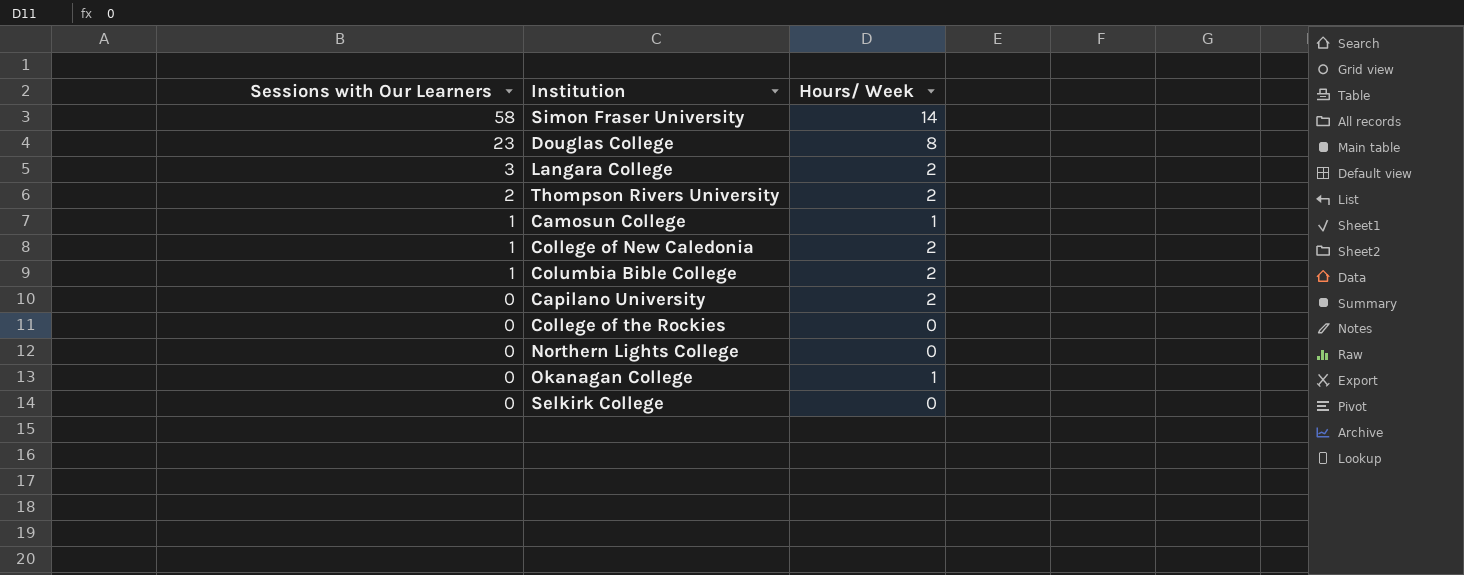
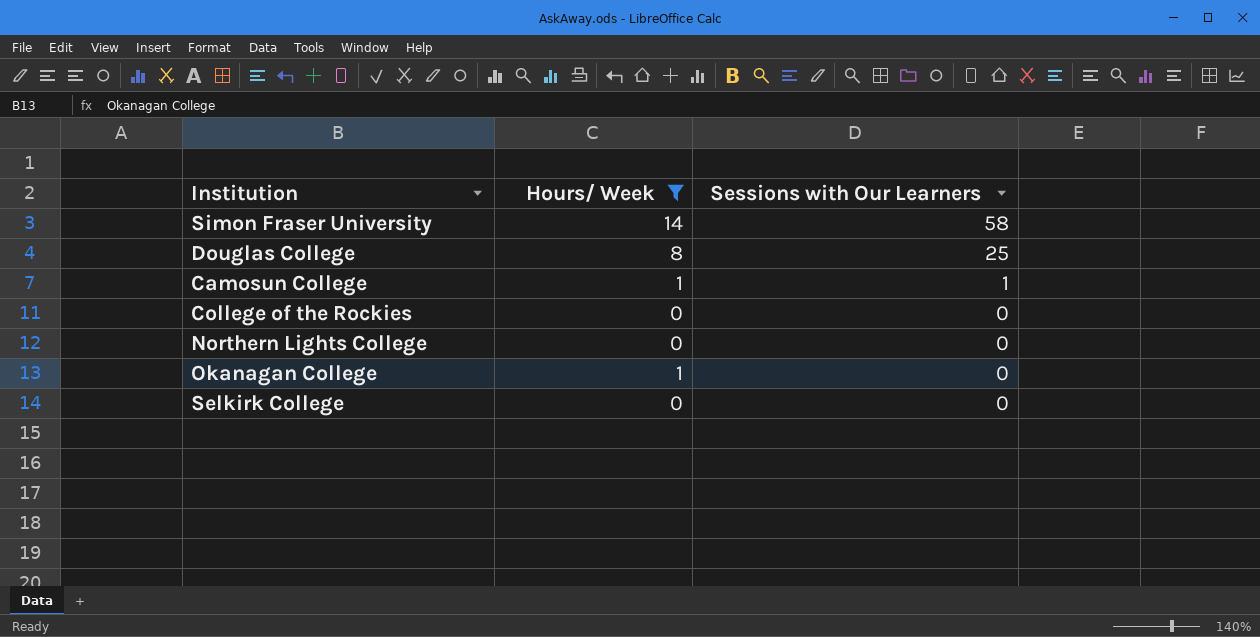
filter: none -> Hours/ Week != 2
column Sessions with Our Learners | position: 1 -> 3
Douglas College | Sessions with Our Learners: 23 -> 25

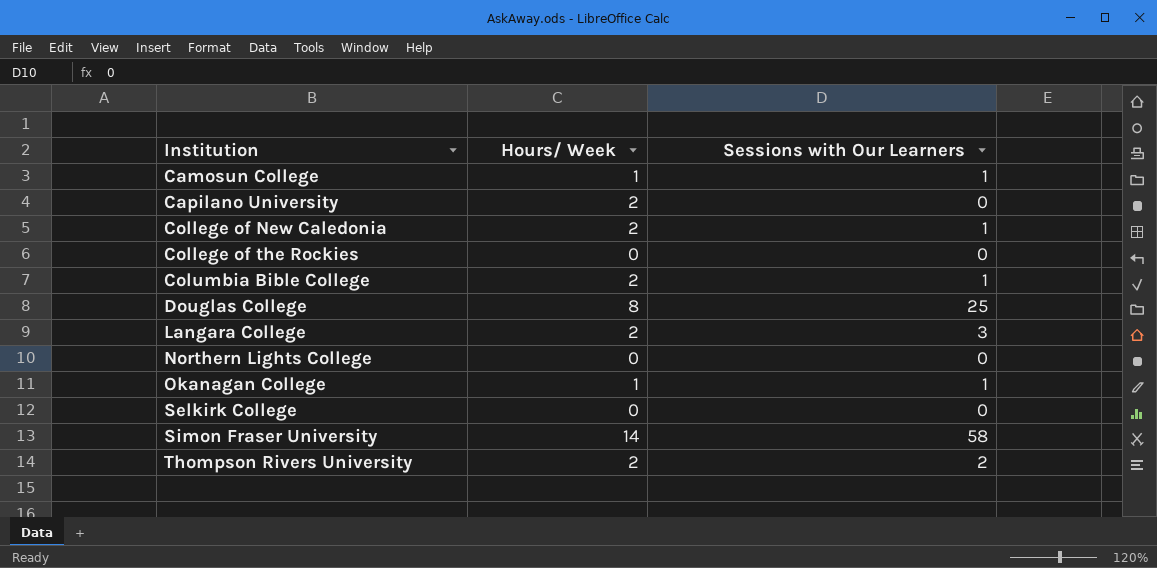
filter: Hours/ Week != 2 -> none
row order: Sessions with Our Learners descending -> Institution ascending
Okanagan College | Sessions with Our Learners: 0 -> 1

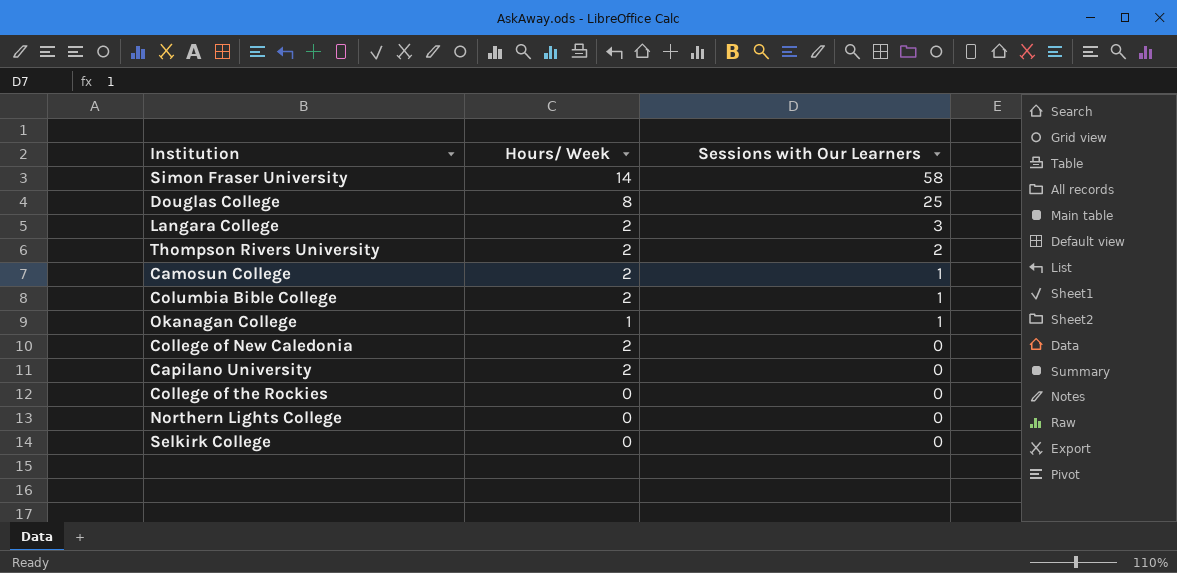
row order: Institution ascending -> Sessions with Our Learners descending
Camosun College | Hours/ Week: 1 -> 2
College of New Caledonia | Sessions with Our Learners: 1 -> 0

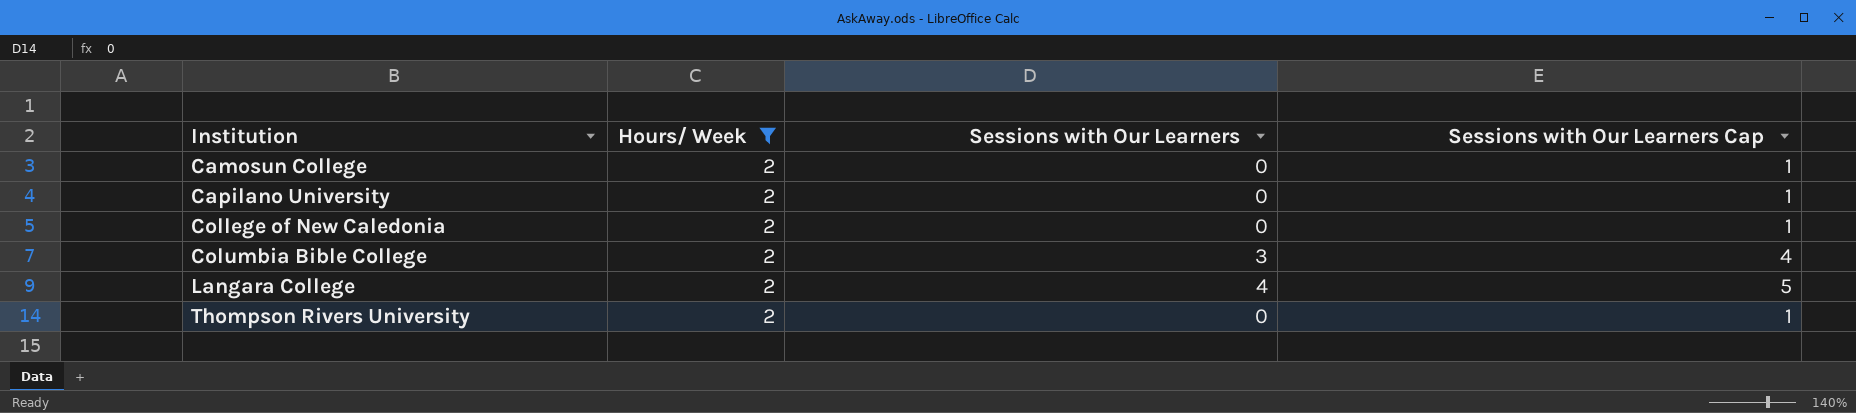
filter: none -> Hours/ Week = 2
row order: Sessions with Our Learners descending -> Institution ascending
column Sessions with Our Learners Cap | formula: none -> [Sessions with Our Learners] + 1
Camosun College | Sessions with Our Learners: 1 -> 0
Columbia Bible College | Sessions with Our Learners: 1 -> 3
Langara College | Sessions with Our Learners: 3 -> 4
Thompson Rivers University | Sessions with Our Learners: 2 -> 0

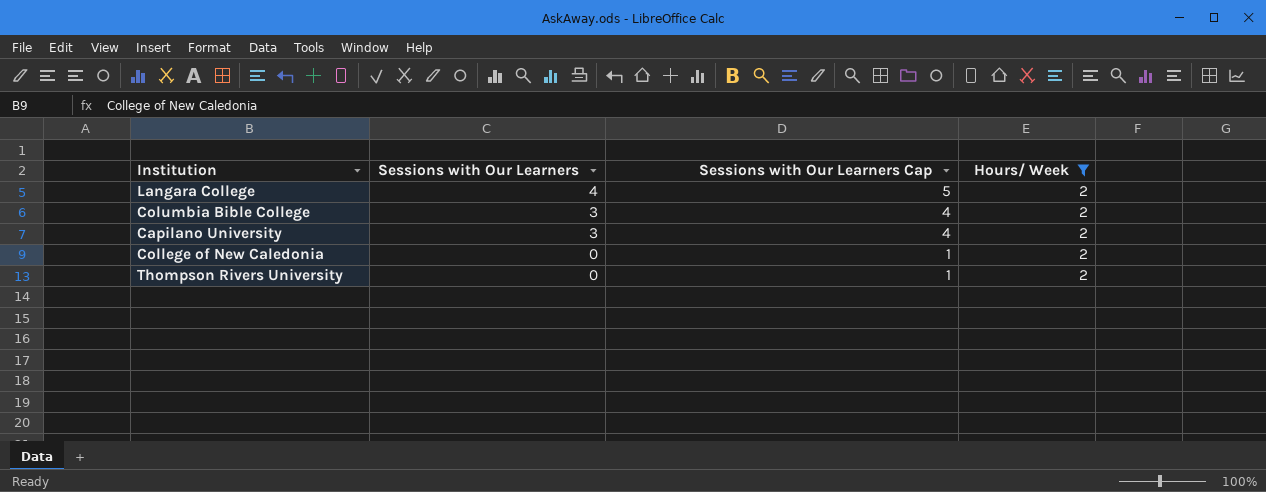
row order: Institution ascending -> Sessions with Our Learners descending
column Hours/ Week | position: 2 -> 4
row Camosun College: 2 | 0 | 1 -> none
Capilano University | Sessions with Our Learners: 0 -> 3
Capilano University | Sessions with Our Learners Cap: 1 -> 4

